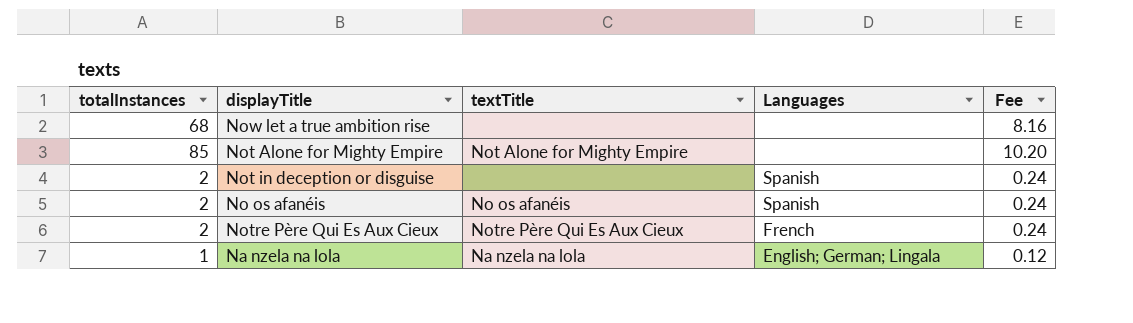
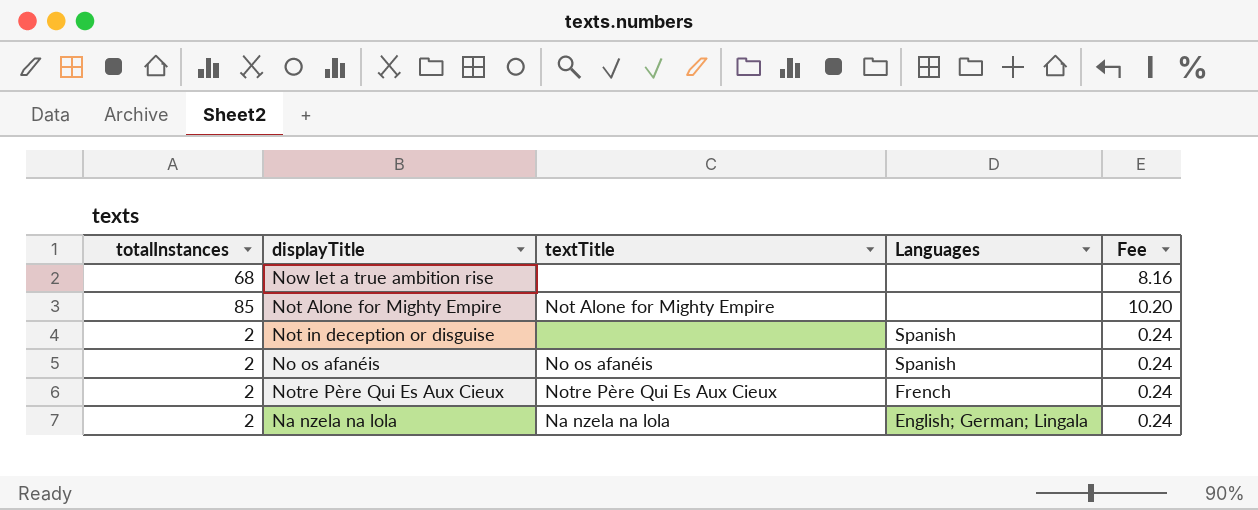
Na nzela na lola | totalInstances: 1 -> 2
Na nzela na lola | Fee: 0.12 -> 0.24

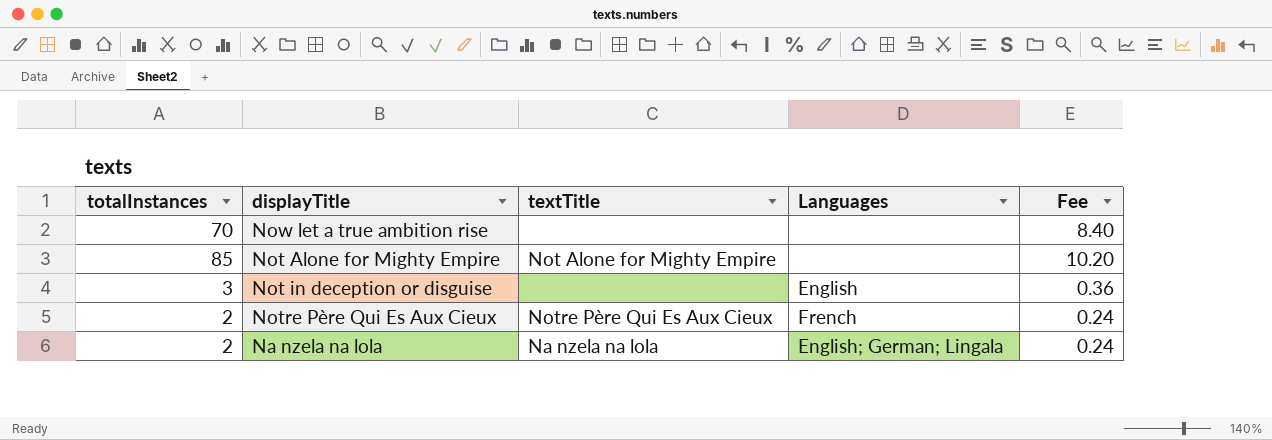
row No os afanéis: 2 | No os afanéis | Spanish | 0.24 -> none
Now let a true ambition rise | totalInstances: 68 -> 70
Now let a true ambition rise | Fee: 8.16 -> 8.40
Not in deception or disguise | totalInstances: 2 -> 3
Not in deception or disguise | Languages: Spanish -> English
Not in deception or disguise | Fee: 0.24 -> 0.36

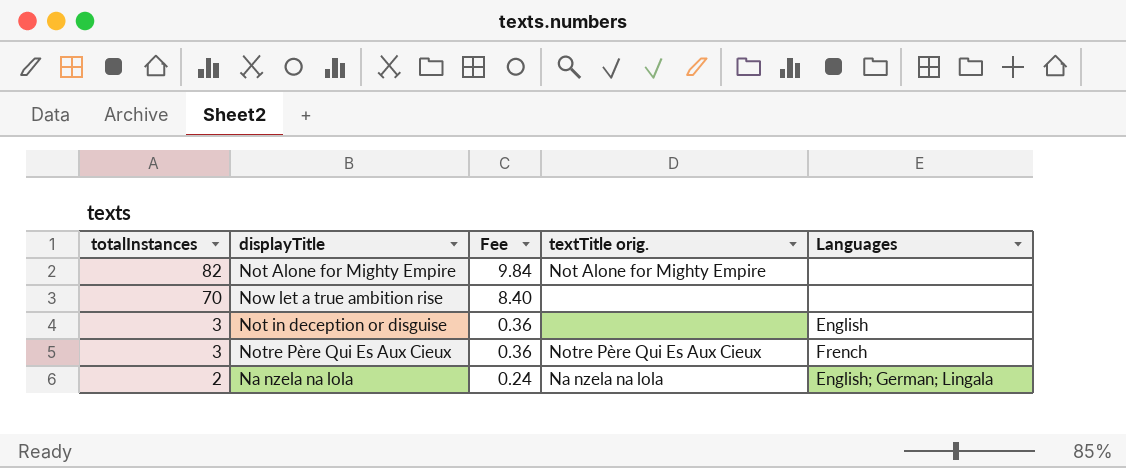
row order: none -> totalInstances descending
column Fee | position: 5 -> 3
column name: textTitle -> textTitle orig.
Not Alone for Mighty Empire | totalInstances: 85 -> 82
Not Alone for Mighty Empire | Fee: 10.20 -> 9.84
Notre Père Qui Es Aux Cieux | totalInstances: 2 -> 3
Notre Père Qui Es Aux Cieux | Fee: 0.24 -> 0.36

